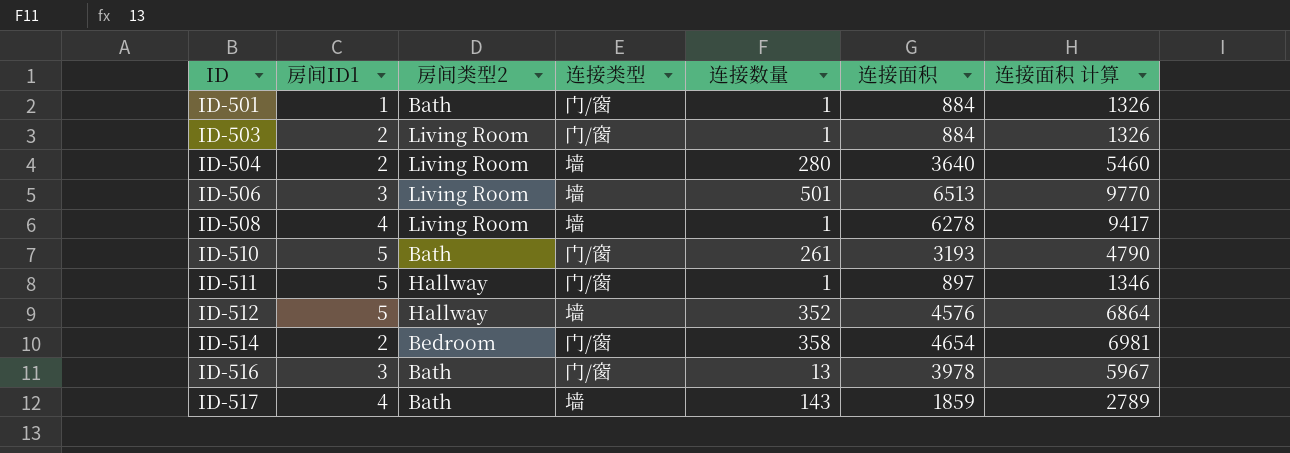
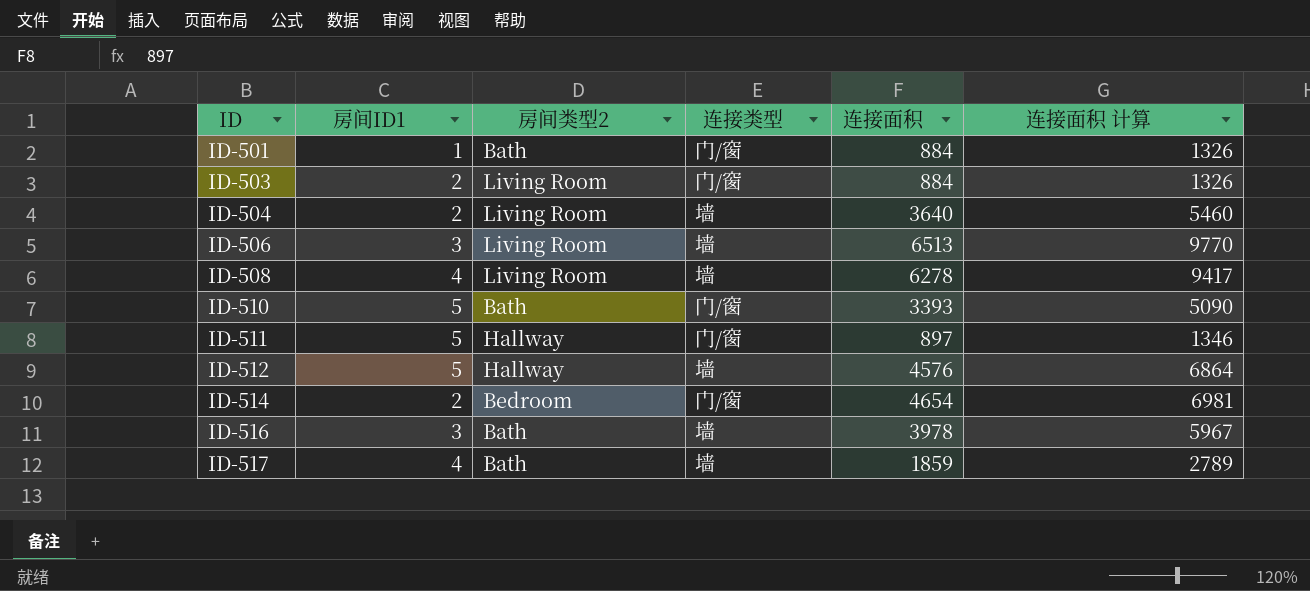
column 连接数量 | position: 5 -> none
ID-510 | 连接面积: 3193 -> 3393
ID-510 | 连接面积 计算: 4790 -> 5090
ID-516 | 连接类型: 门/窗 -> 墙

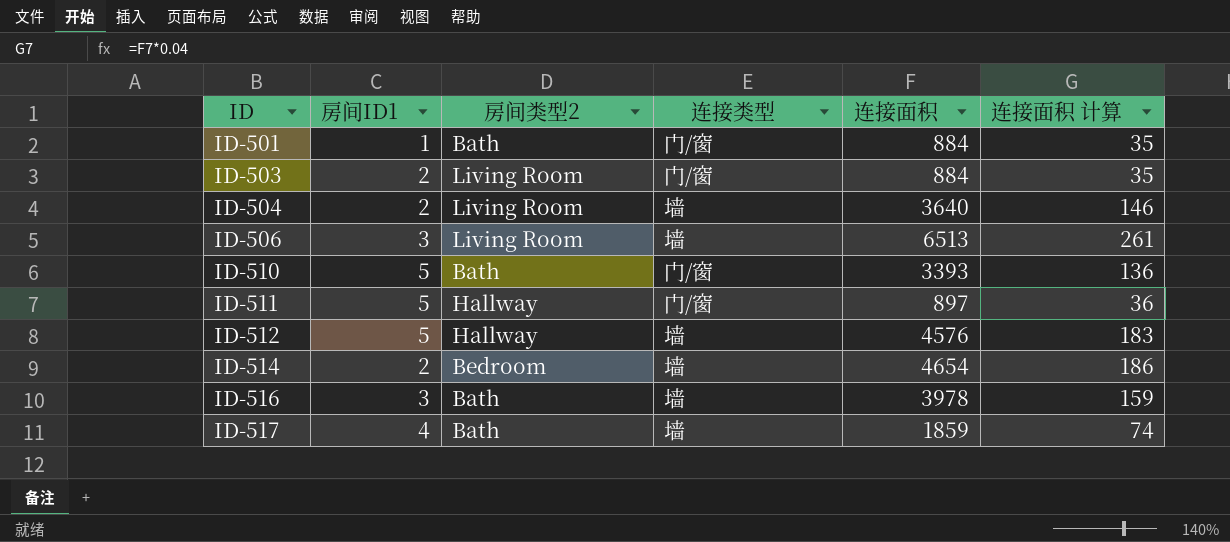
column 连接面积 计算 | formula: [连接面积] * 1.5 -> [连接面积] * 0.04
row ID-508: 4 | Living Room | 墙 | 6278 | 9417 -> none
ID-514 | 连接类型: 门/窗 -> 墙

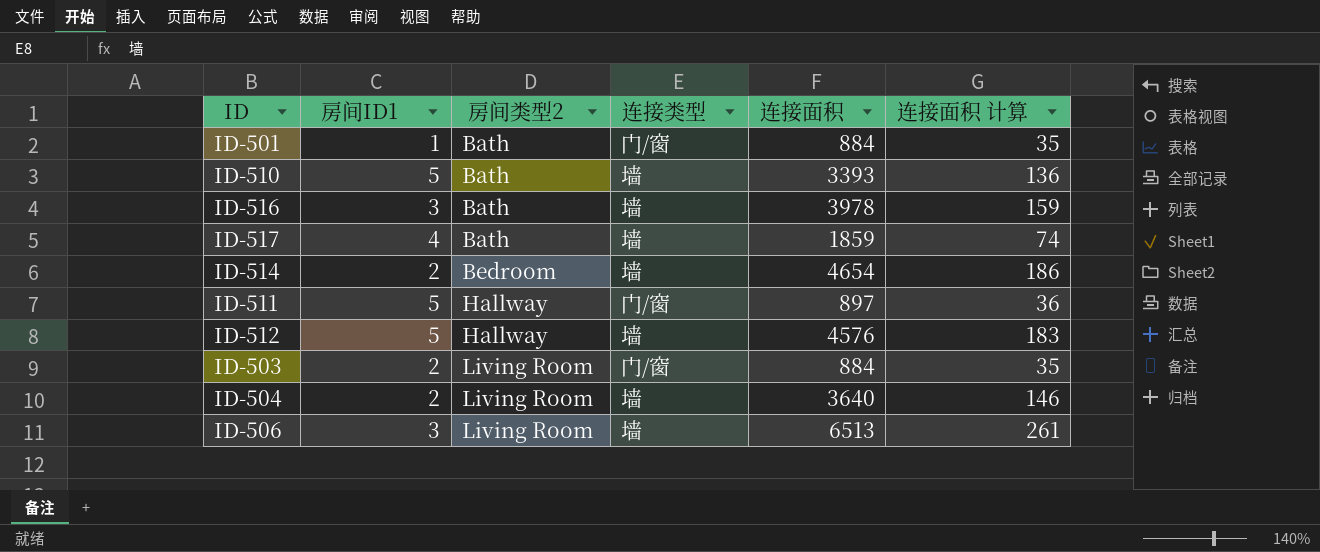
row order: ID ascending -> 房间类型2 ascending
ID-510 | 连接类型: 门/窗 -> 墙

